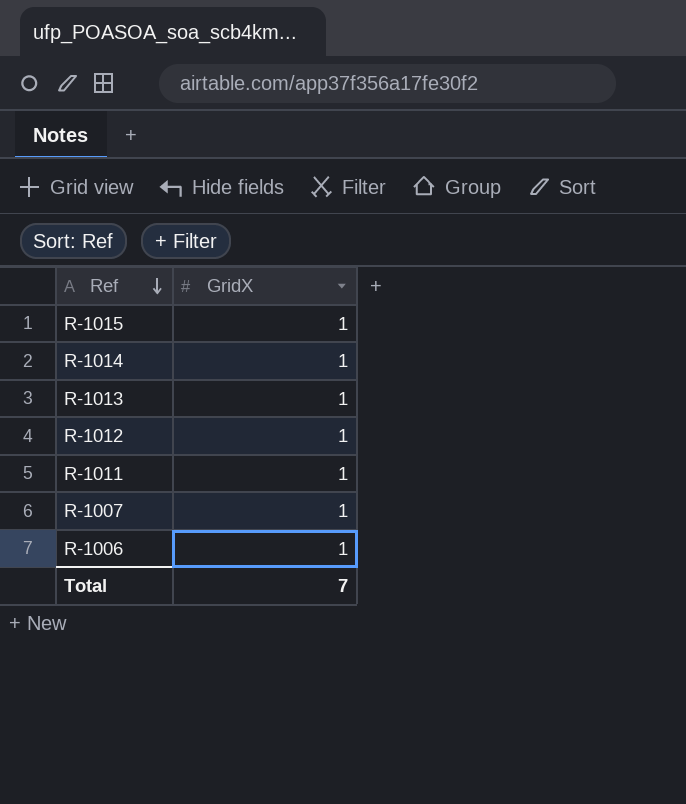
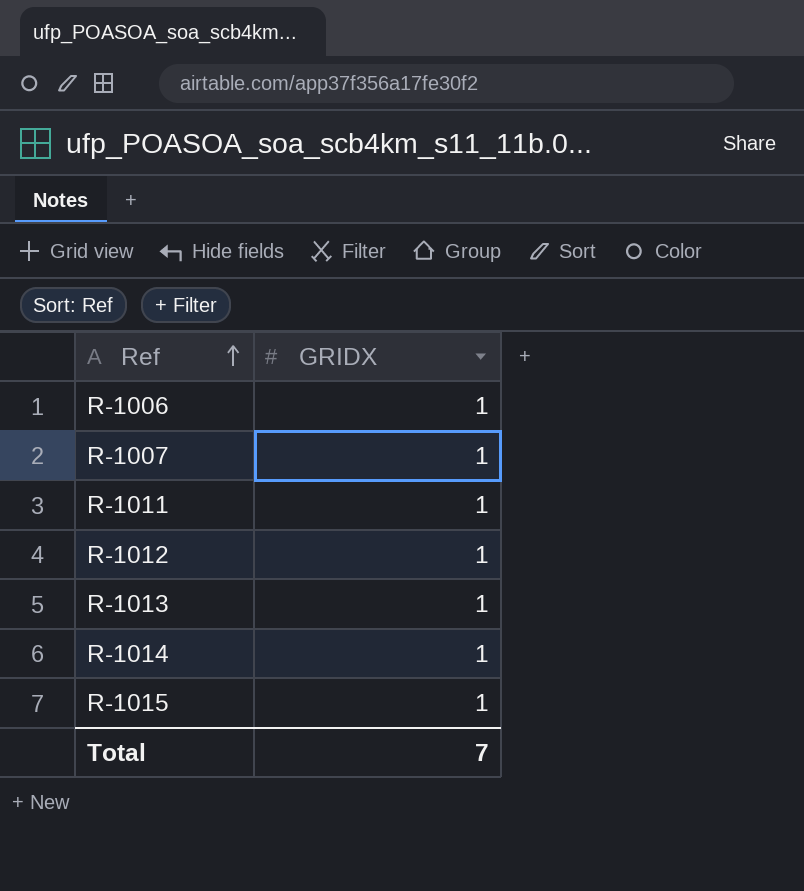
row order: Ref descending -> Ref ascending
column name: GridX -> GRIDX

